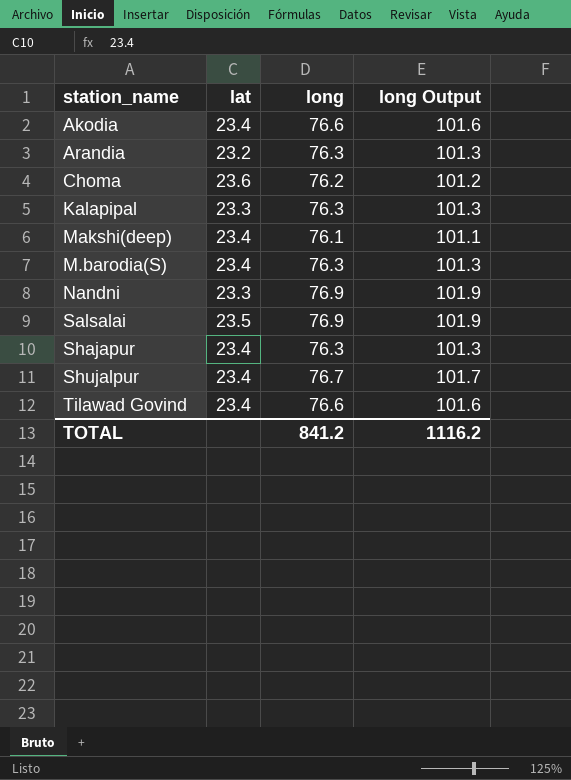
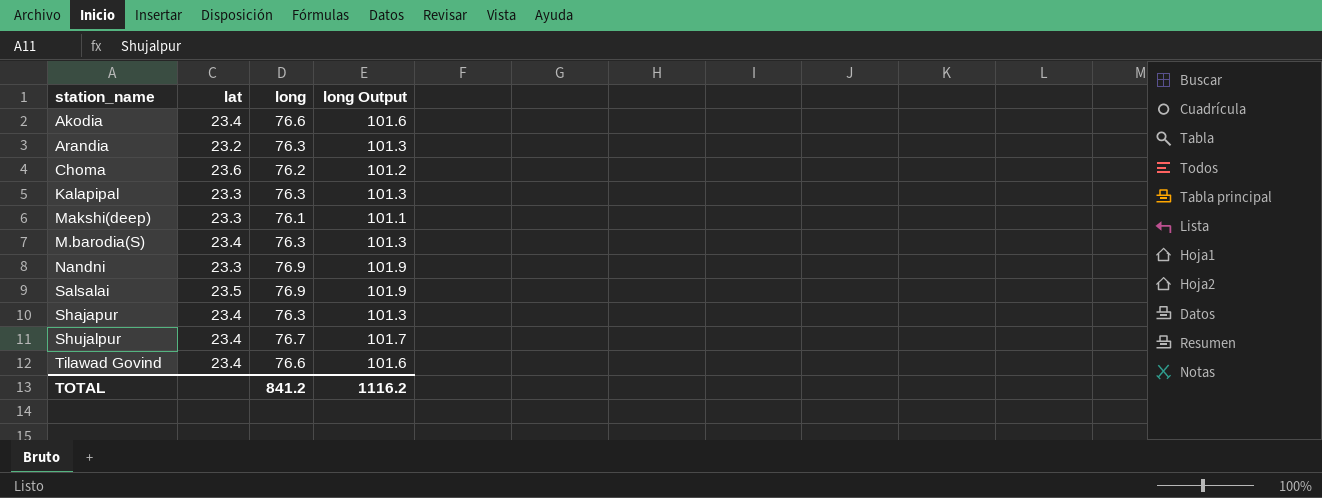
Makshi(deep) | lat: 23.4 -> 23.3

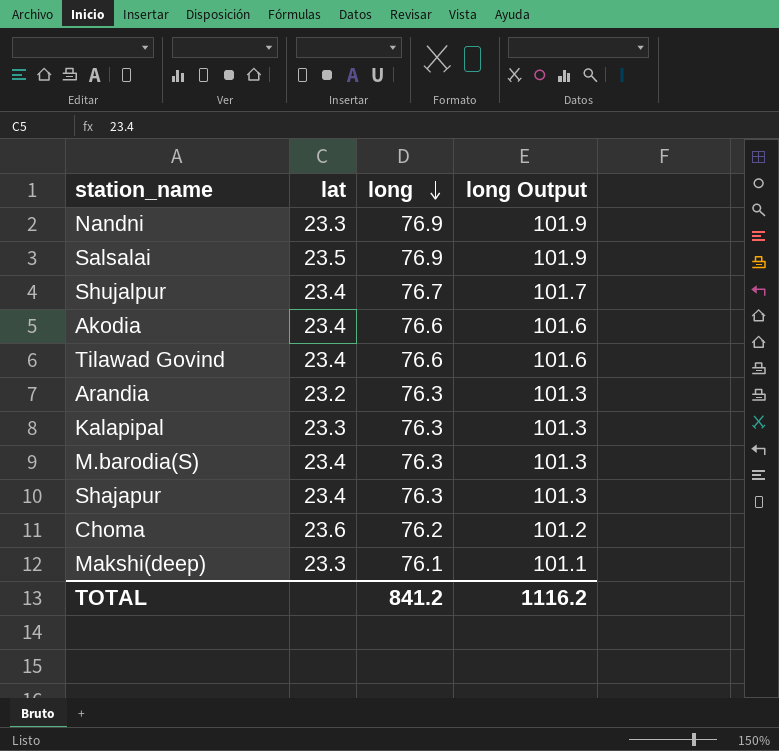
row order: none -> long descending

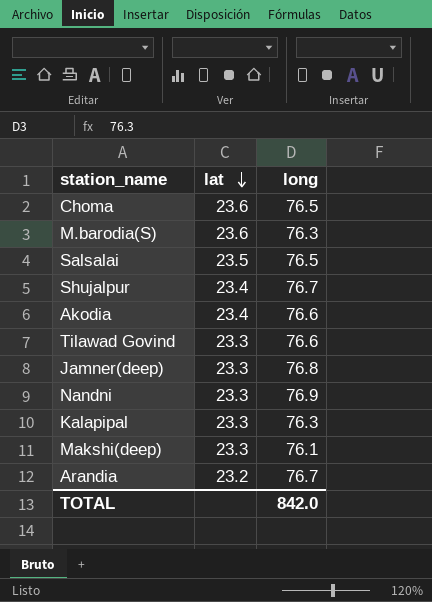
row order: long descending -> lat descending
column long Output | formula: [long] + 25 -> none
row Shajapur: 23.4 | 76.3 | 101.3 -> none
Choma | long: 76.2 -> 76.5
M.barodia(S) | lat: 23.4 -> 23.6
Salsalai | long: 76.9 -> 76.5
Tilawad Govind | lat: 23.4 -> 23.3
row Jamner(deep): none -> 23.3 | 76.8
Arandia | long: 76.3 -> 76.7
TOTAL | long: 841.2 -> 842.0

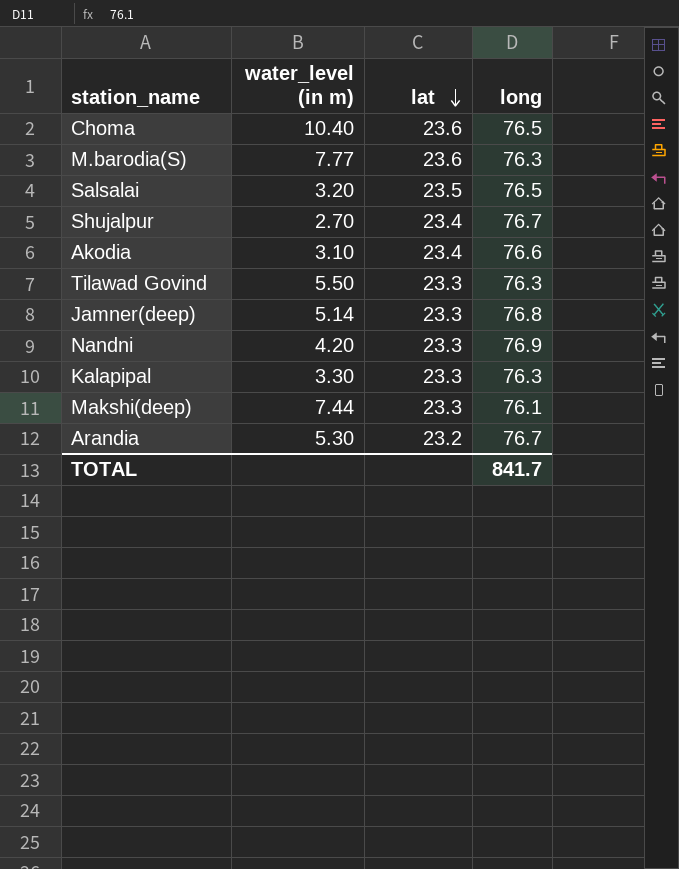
column water_level (in m) | position: none -> 2
Tilawad Govind | long: 76.6 -> 76.3
TOTAL | long: 842.0 -> 841.7

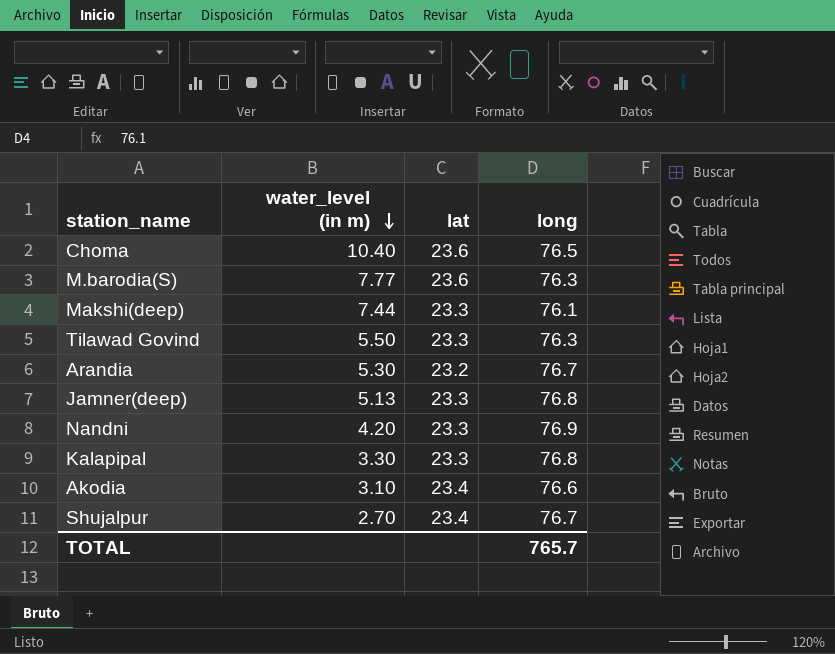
row order: lat descending -> water_level (in m) descending
row Salsalai: 3.20 | 23.5 | 76.5 -> none
Jamner(deep) | water_level (in m): 5.14 -> 5.13
Kalapipal | long: 76.3 -> 76.8
TOTAL | long: 841.7 -> 765.7

